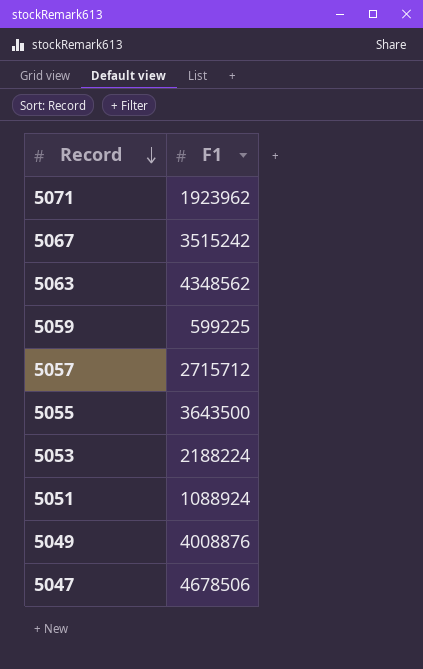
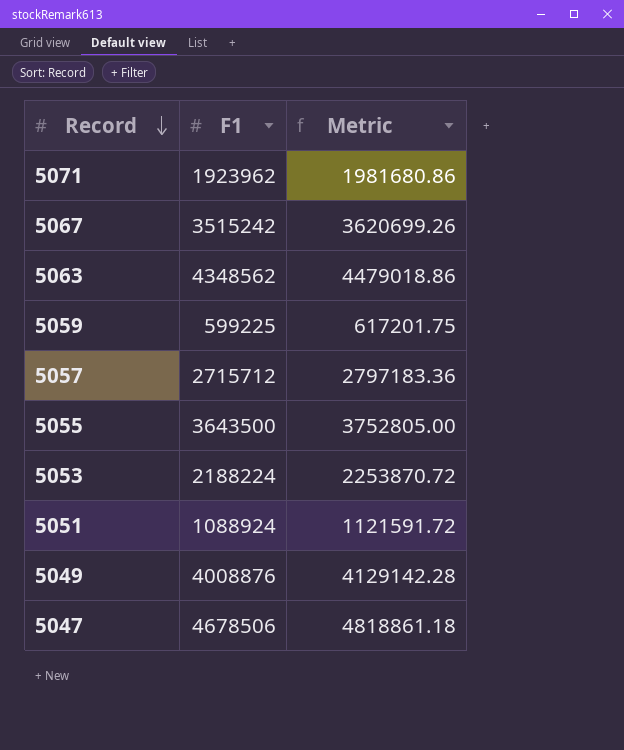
column Metric | formula: none -> [F1] * 1.03

